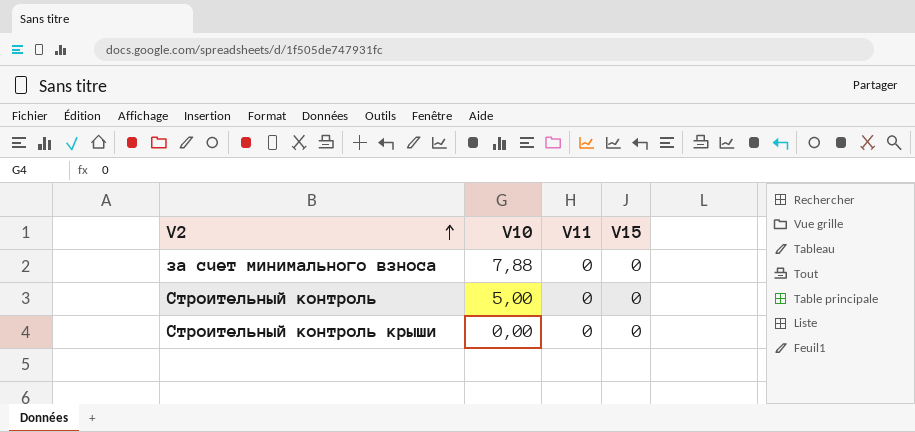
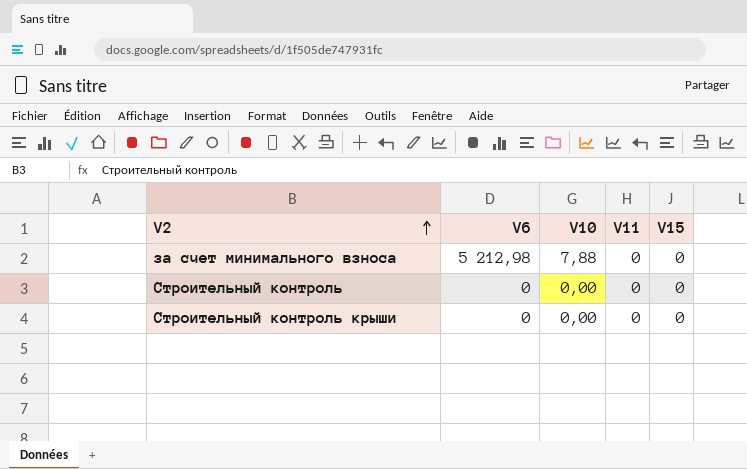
column V6 | position: none -> 2
Строительный контроль | V10: 5,00 -> 0,00

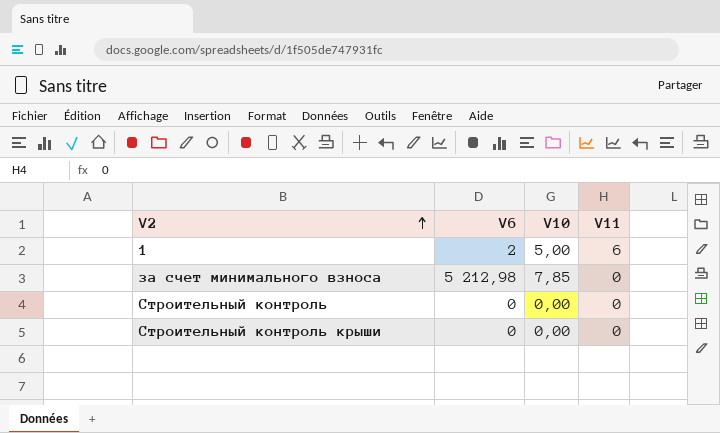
column V15 | position: 5 -> none
row 1: none -> 2 | 5,00 | 6
за счет минимального взноса | V10: 7,88 -> 7,85

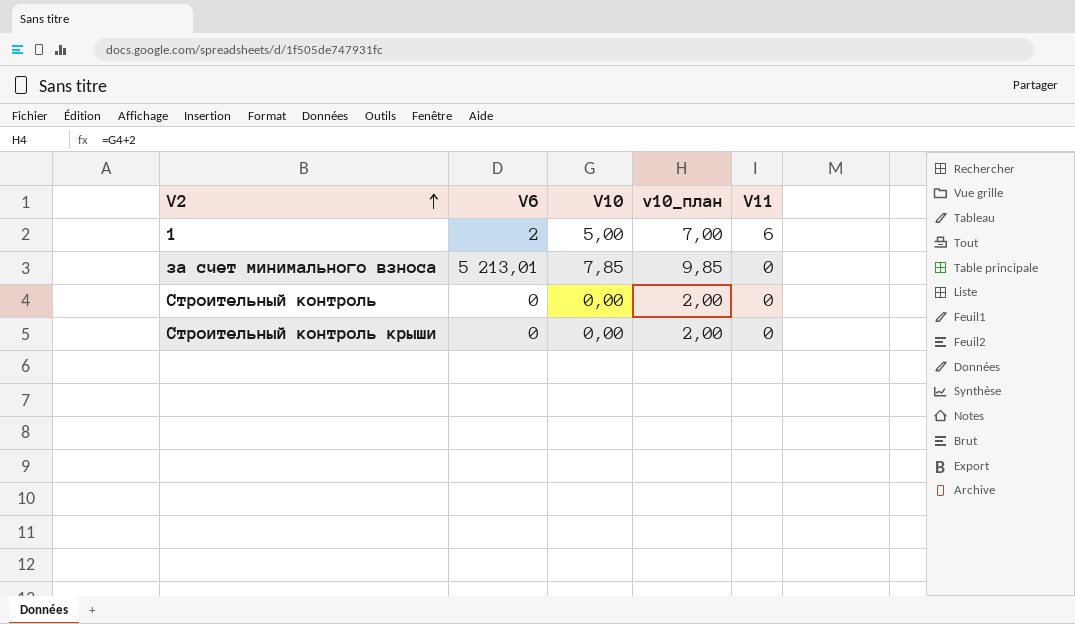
column v10_план | formula: none -> [V10] + 2
за счет минимального взноса | V6: 5 212,98 -> 5 213,01

